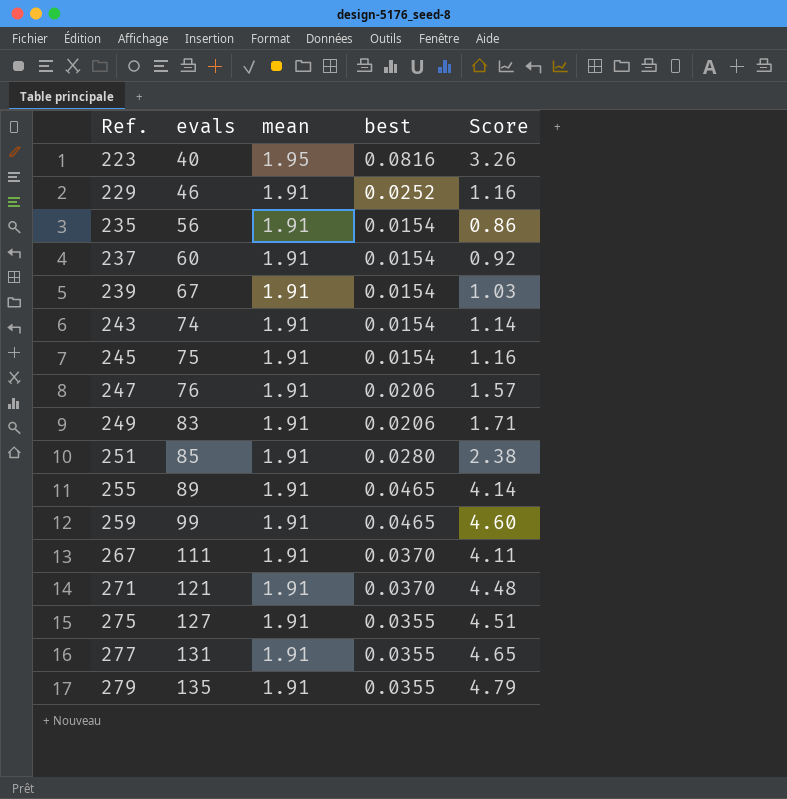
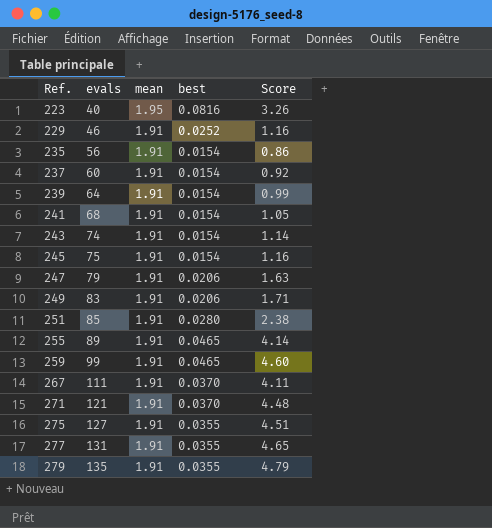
239 | evals: 67 -> 64
239 | Score: 1.03 -> 0.99
row 241: none -> 68 | 1.91 | 0.0154 | 1.05
247 | evals: 76 -> 79
247 | Score: 1.57 -> 1.63

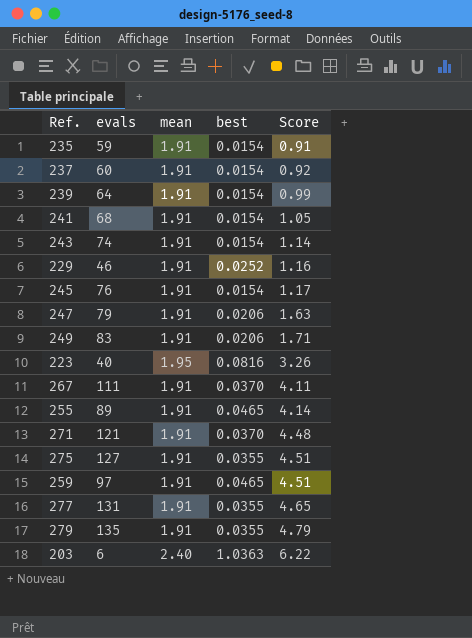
row order: Ref. ascending -> Score ascending
row 251: 85 | 1.91 | 0.0280 | 2.38 -> none
235 | evals: 56 -> 59
235 | Score: 0.86 -> 0.91
245 | evals: 75 -> 76
245 | Score: 1.16 -> 1.17
259 | evals: 99 -> 97
259 | Score: 4.60 -> 4.51
row 203: none -> 6 | 2.40 | 1.0363 | 6.22

